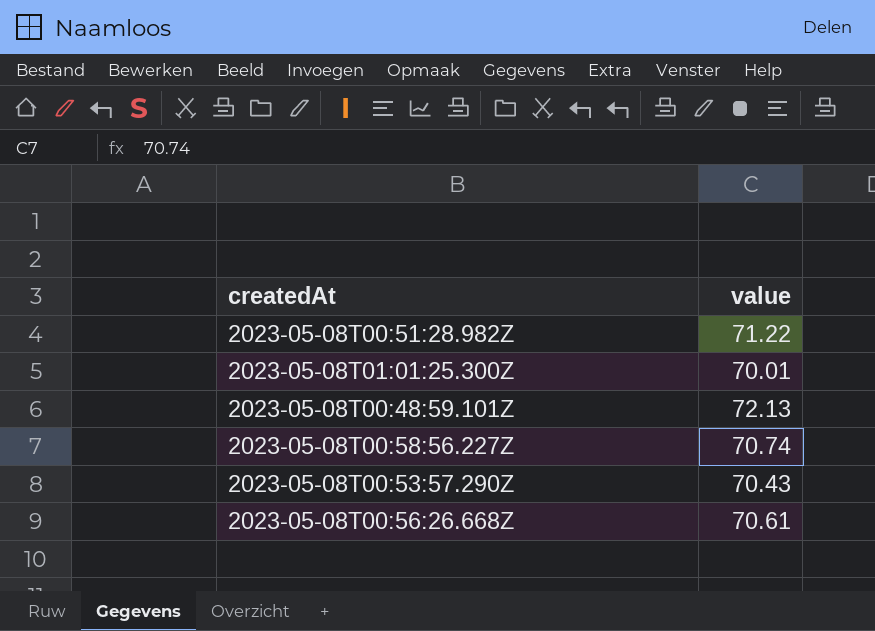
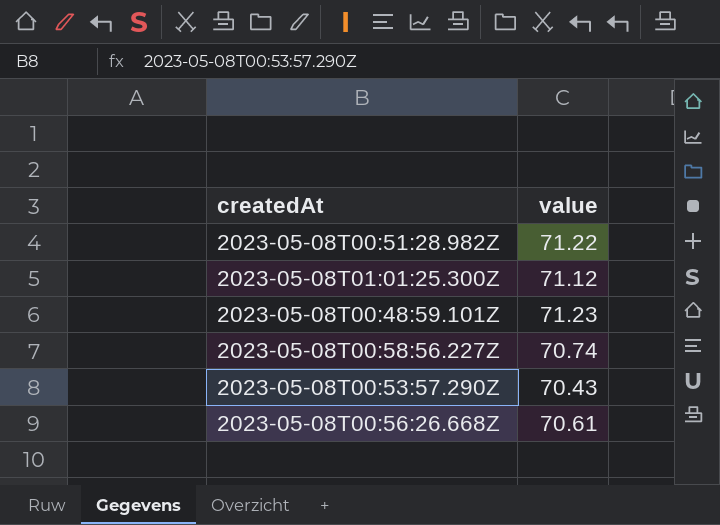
2023-05-08T01:01:25.300Z | value: 70.01 -> 71.12
2023-05-08T00:48:59.101Z | value: 72.13 -> 71.23

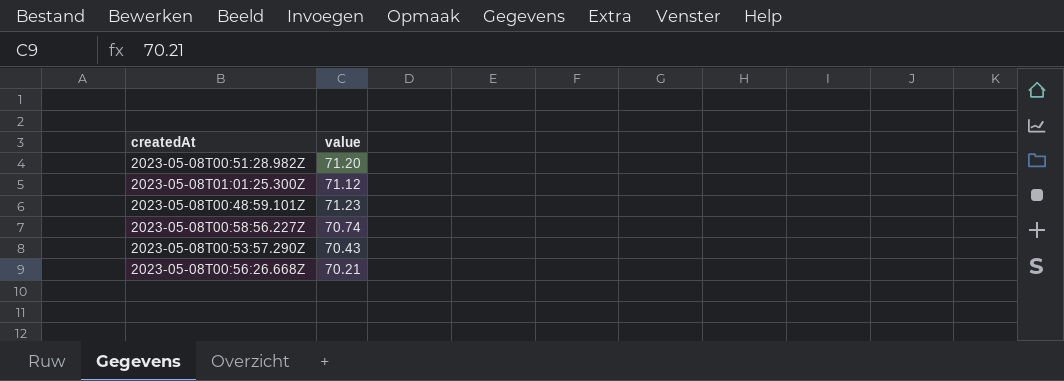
2023-05-08T00:51:28.982Z | value: 71.22 -> 71.20
2023-05-08T00:56:26.668Z | value: 70.61 -> 70.21

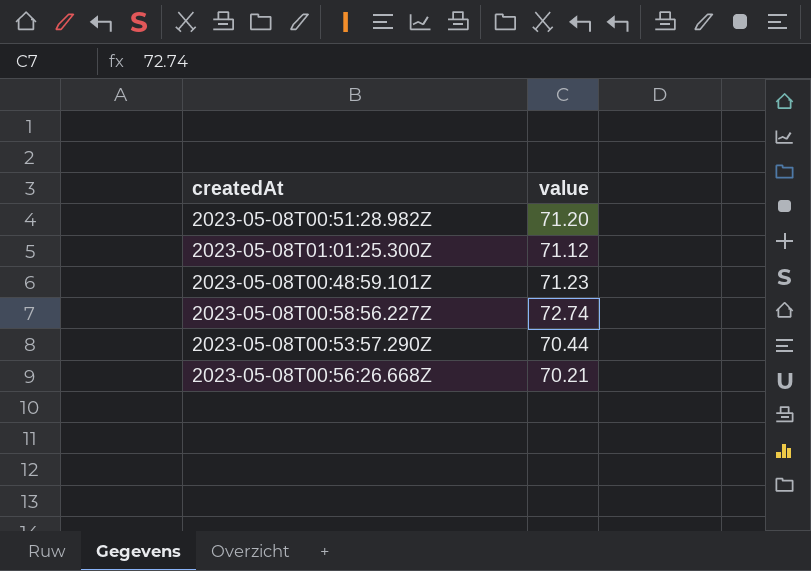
2023-05-08T00:58:56.227Z | value: 70.74 -> 72.74
2023-05-08T00:53:57.290Z | value: 70.43 -> 70.44

